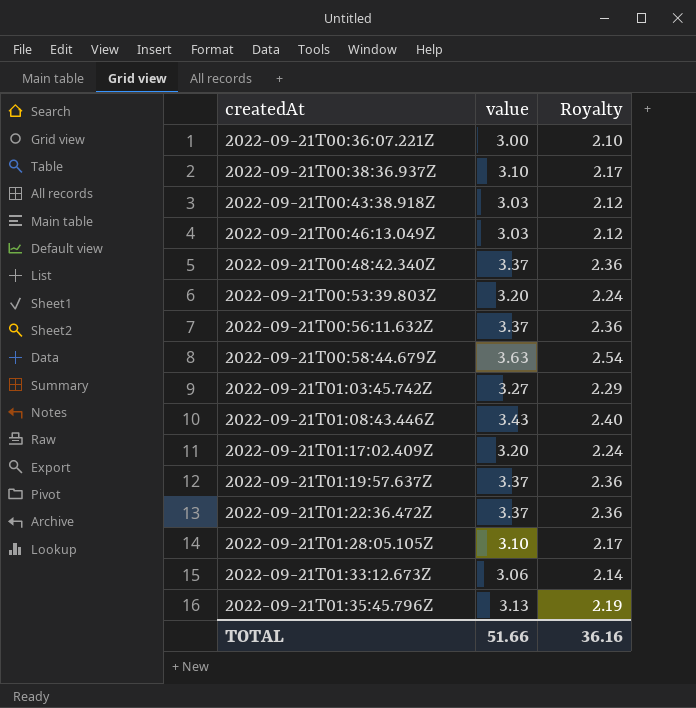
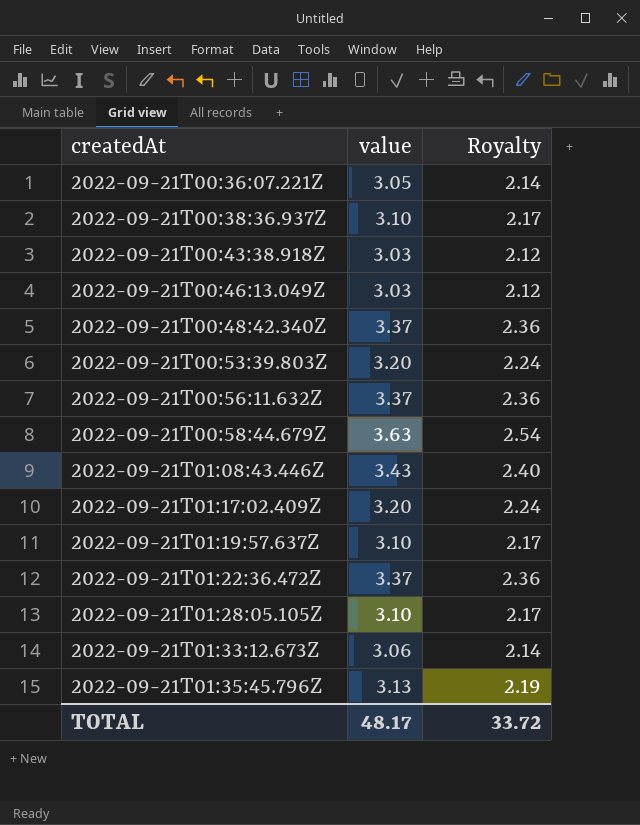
row 2022-09-21T01:03:45.742Z: 3.27 | 2.29 -> none
2022-09-21T00:36:07.221Z | value: 3.00 -> 3.05
2022-09-21T00:36:07.221Z | Royalty: 2.10 -> 2.14
2022-09-21T01:19:57.637Z | value: 3.37 -> 3.10
2022-09-21T01:19:57.637Z | Royalty: 2.36 -> 2.17
TOTAL | value: 51.66 -> 48.17
TOTAL | Royalty: 36.16 -> 33.72

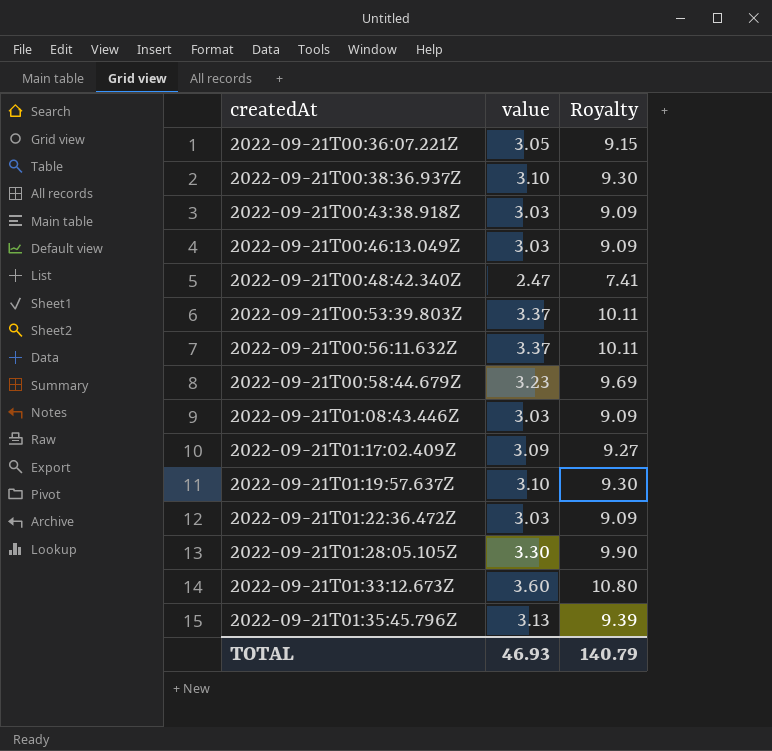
column Royalty | formula: [value] * 0.7 -> [value] * 3
2022-09-21T00:48:42.340Z | value: 3.37 -> 2.47
2022-09-21T00:53:39.803Z | value: 3.20 -> 3.37
2022-09-21T00:58:44.679Z | value: 3.63 -> 3.23
2022-09-21T01:08:43.446Z | value: 3.43 -> 3.03
2022-09-21T01:17:02.409Z | value: 3.20 -> 3.09
2022-09-21T01:22:36.472Z | value: 3.37 -> 3.03
2022-09-21T01:28:05.105Z | value: 3.10 -> 3.30
2022-09-21T01:33:12.673Z | value: 3.06 -> 3.60
TOTAL | value: 48.17 -> 46.93
TOTAL | Royalty: 33.72 -> 140.79

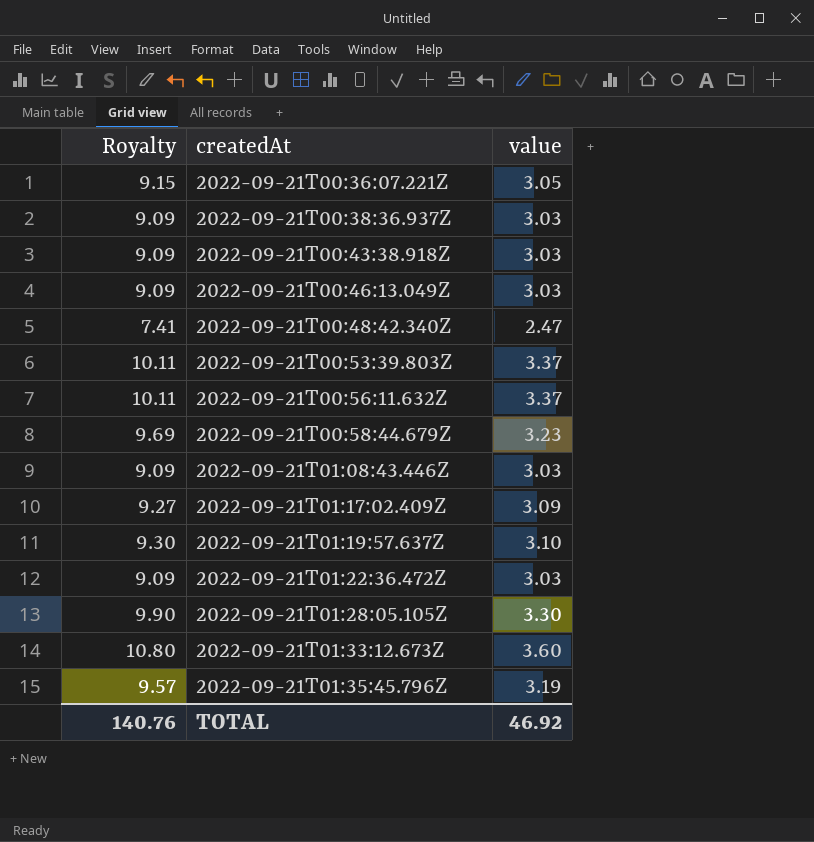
column Royalty | position: 3 -> 1
2022-09-21T00:38:36.937Z | Royalty: 9.30 -> 9.09
2022-09-21T00:38:36.937Z | value: 3.10 -> 3.03
2022-09-21T01:35:45.796Z | Royalty: 9.39 -> 9.57
2022-09-21T01:35:45.796Z | value: 3.13 -> 3.19
TOTAL | Royalty: 140.79 -> 140.76
TOTAL | value: 46.93 -> 46.92

